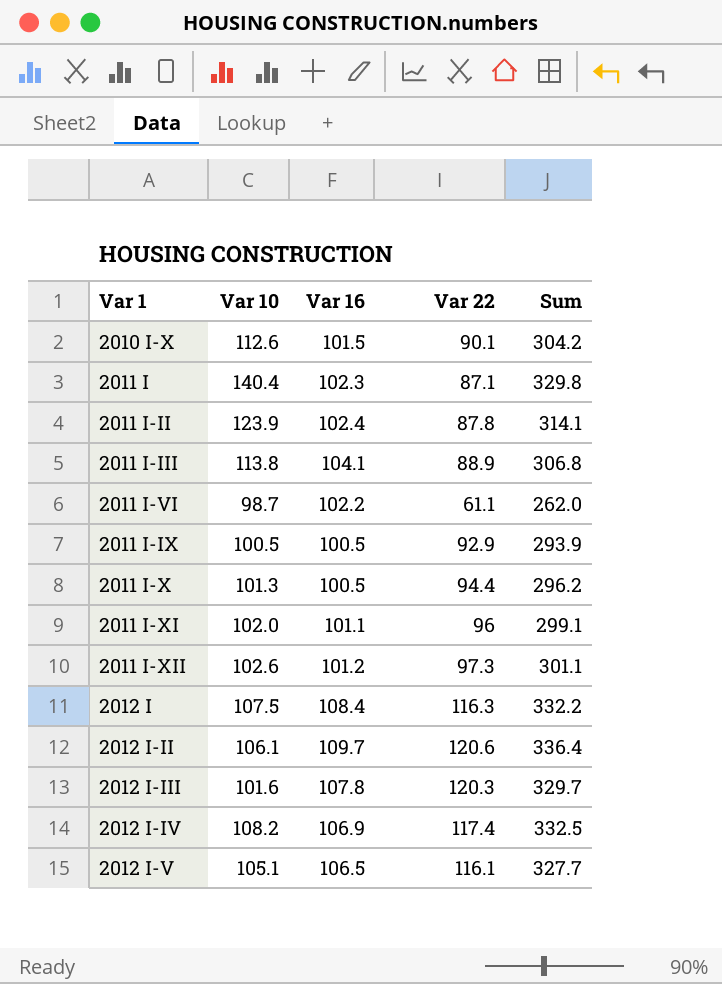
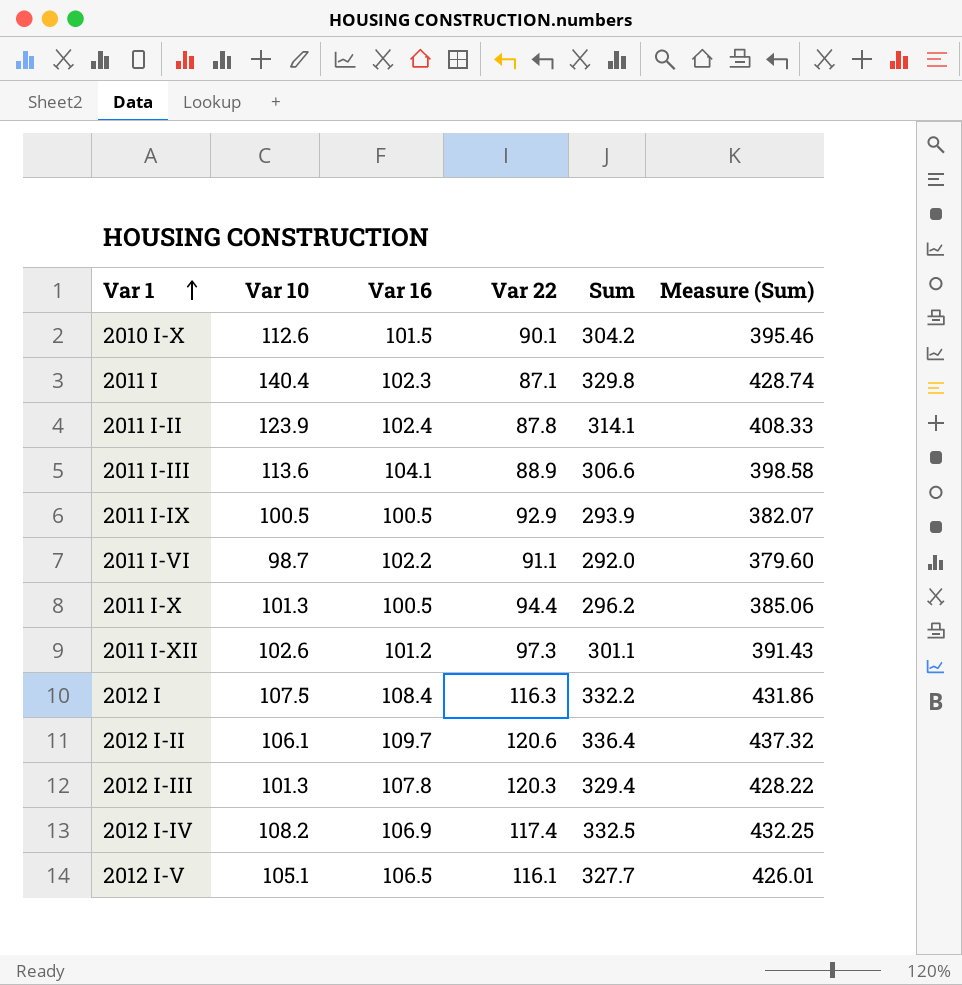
row order: none -> Var 1 ascending
column Measure (Sum) | formula: none -> [Sum] * 1.3
row 2011 I-XI: 102.0 | 101.1 | 96 | 299.1 -> none
2011 I-III | Var 10: 113.8 -> 113.6
2011 I-III | Sum: 306.8 -> 306.6
2011 I-VI | Var 22: 61.1 -> 91.1
2011 I-VI | Sum: 262.0 -> 292.0
2012 I-III | Var 10: 101.6 -> 101.3
2012 I-III | Sum: 329.7 -> 329.4

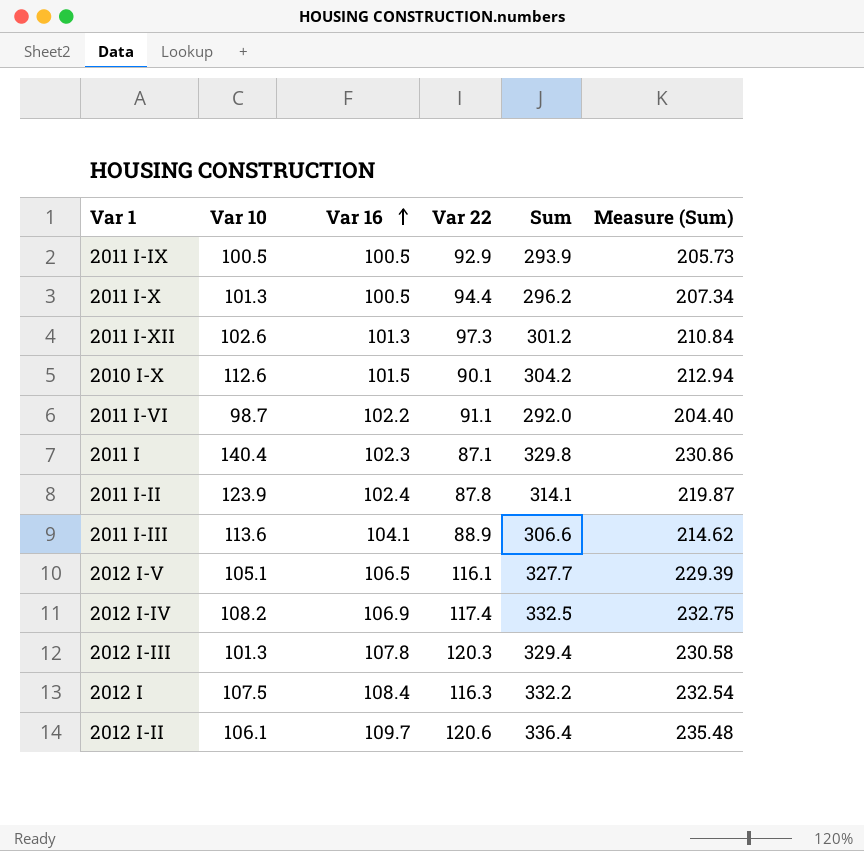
row order: Var 1 ascending -> Var 16 ascending
column Measure (Sum) | formula: [Sum] * 1.3 -> [Sum] * 0.7
2011 I-XII | Var 16: 101.2 -> 101.3
2011 I-XII | Sum: 301.1 -> 301.2

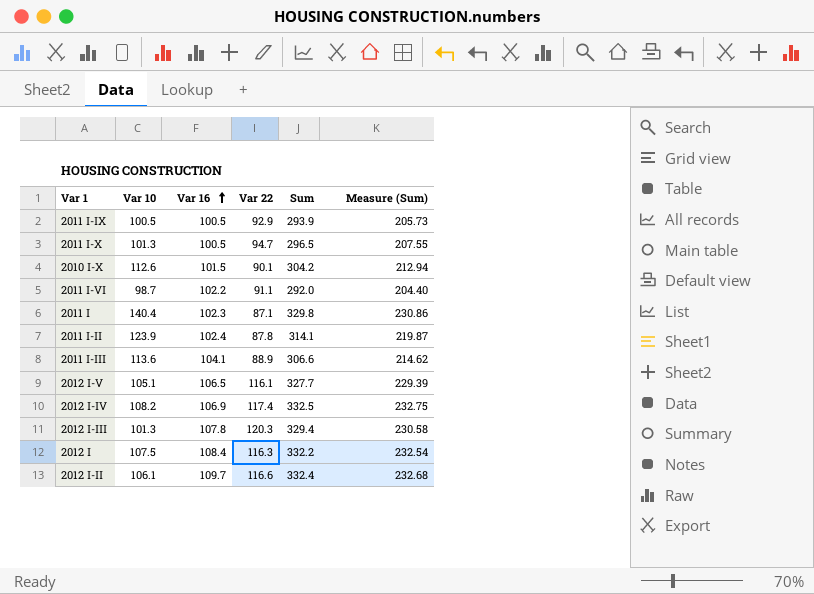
row 2011 I-XII: 102.6 | 101.3 | 97.3 | 301.2 | 210.84 -> none
2011 I-X | Var 22: 94.4 -> 94.7
2011 I-X | Sum: 296.2 -> 296.5
2011 I-X | Measure (Sum): 207.34 -> 207.55
2012 I-II | Var 22: 120.6 -> 116.6
2012 I-II | Sum: 336.4 -> 332.4
2012 I-II | Measure (Sum): 235.48 -> 232.68

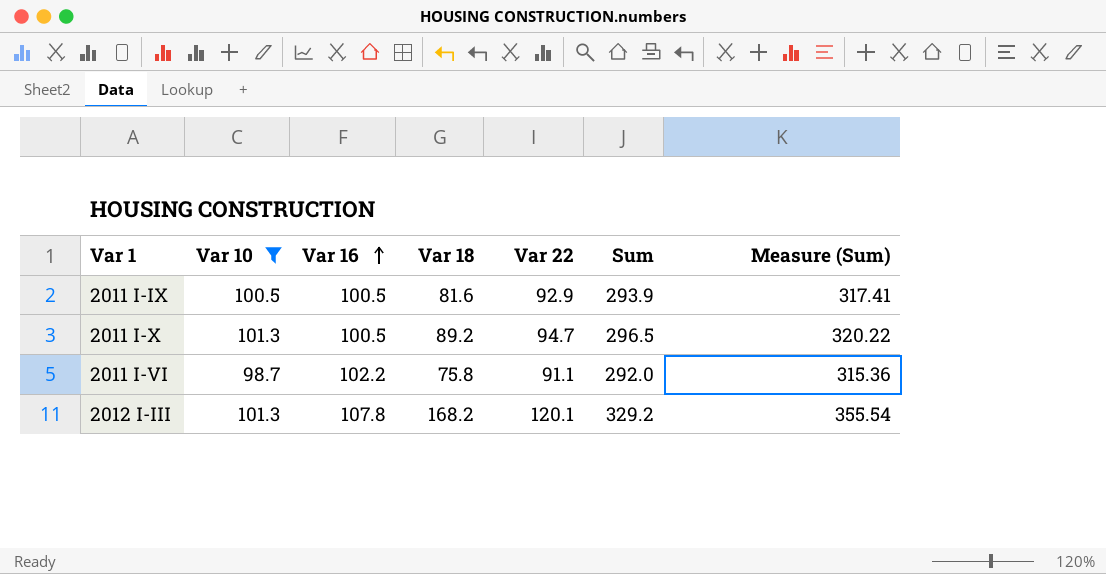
filter: none -> Var 10 <= 101.3
column Var 18 | position: none -> 4
column Measure (Sum) | formula: [Sum] * 0.7 -> [Sum] * 1.08
2012 I-III | Var 22: 120.3 -> 120.1
2012 I-III | Sum: 329.4 -> 329.2

